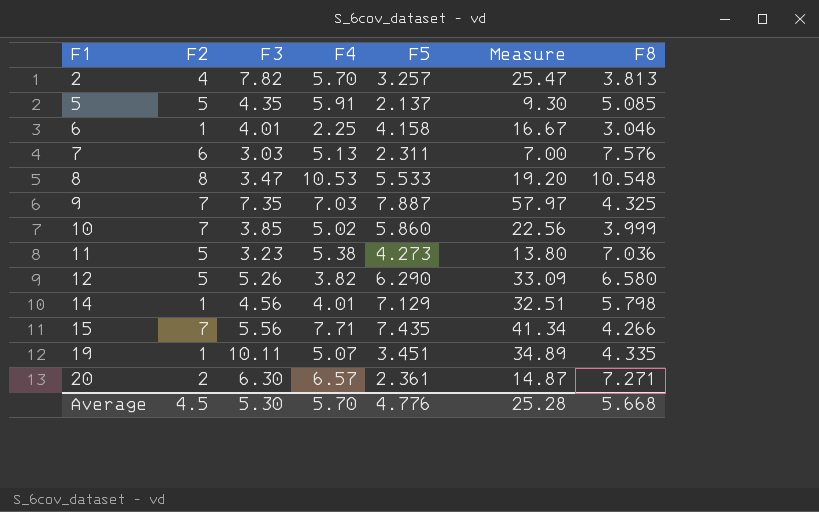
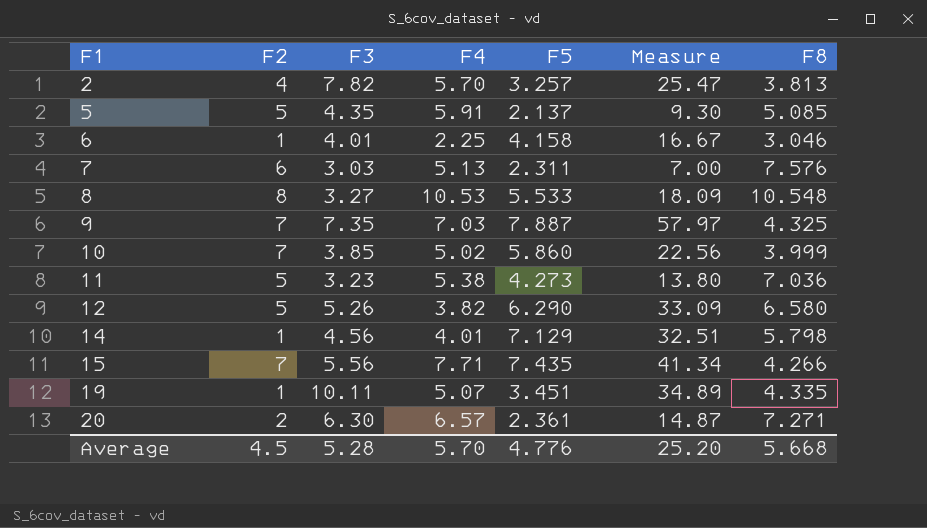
8 | F3: 3.47 -> 3.27
8 | Measure: 19.20 -> 18.09
Average | F3: 5.30 -> 5.28
Average | Measure: 25.28 -> 25.20

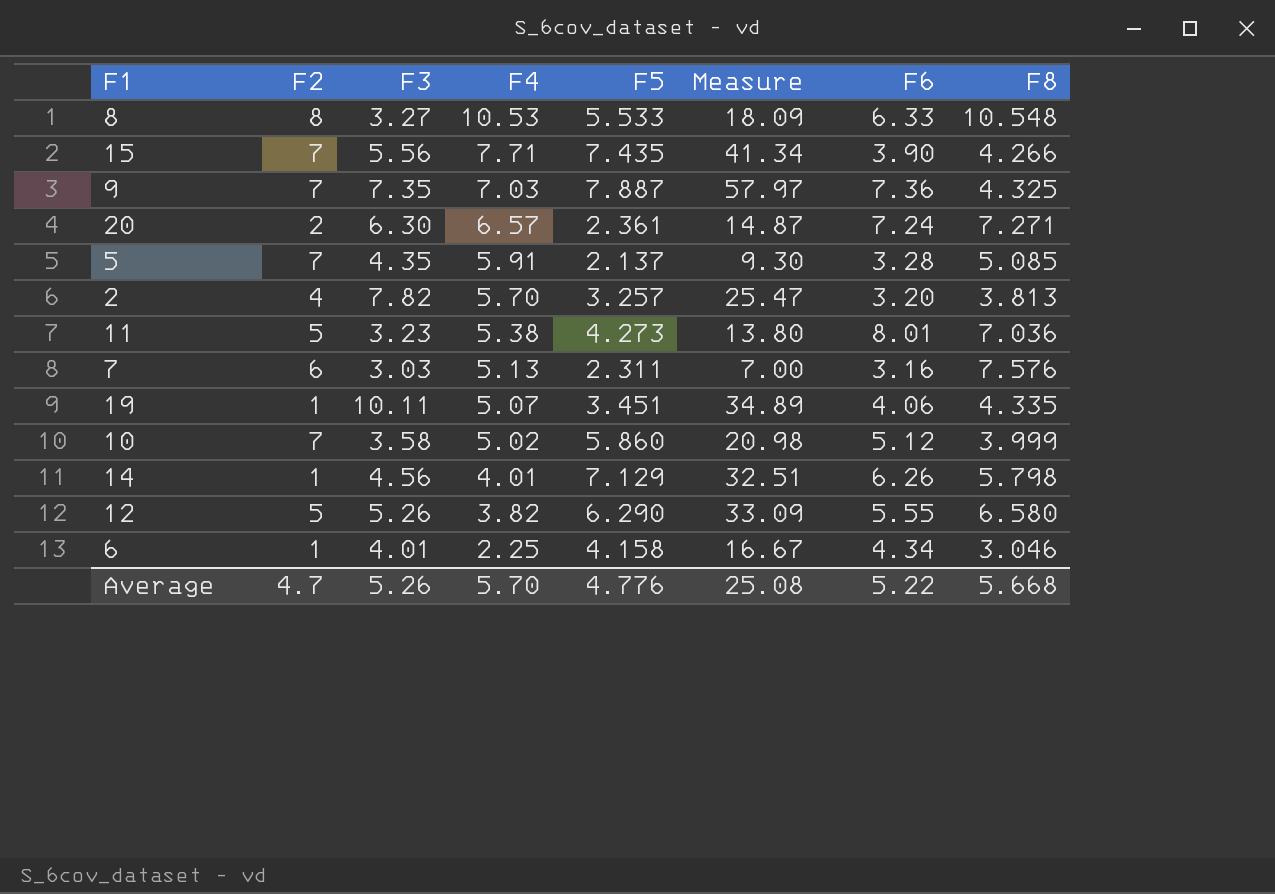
row order: F1 ascending -> F4 descending
column F6 | position: none -> 7
5 | F2: 5 -> 7
10 | F3: 3.85 -> 3.58
10 | Measure: 22.56 -> 20.98
Average | F2: 4.5 -> 4.7
Average | F3: 5.28 -> 5.26
Average | Measure: 25.20 -> 25.08

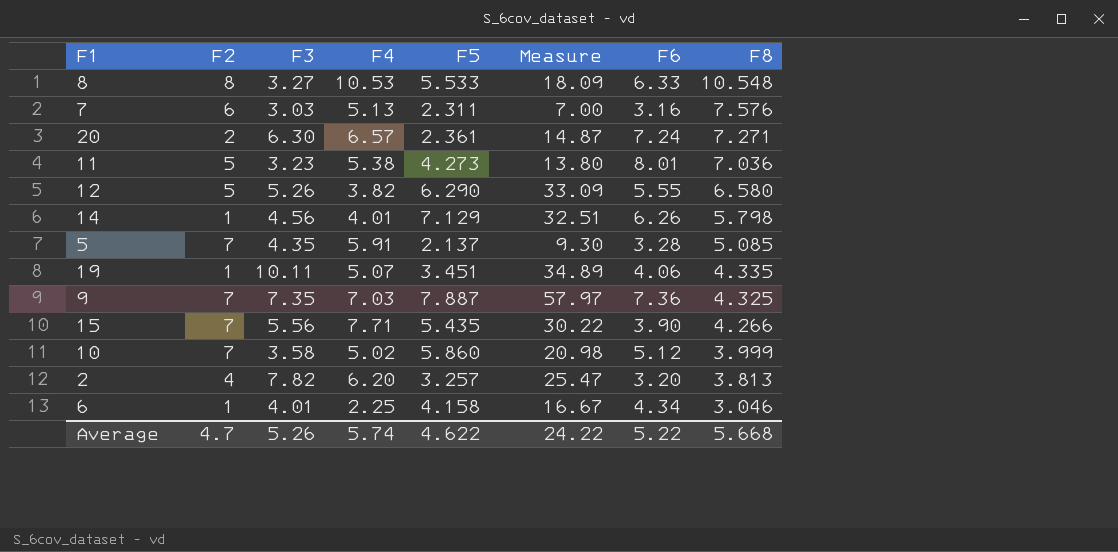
row order: F4 descending -> F8 descending
15 | F5: 7.435 -> 5.435
15 | Measure: 41.34 -> 30.22
2 | F4: 5.70 -> 6.20
Average | F4: 5.70 -> 5.74
Average | F5: 4.776 -> 4.622
Average | Measure: 25.08 -> 24.22

